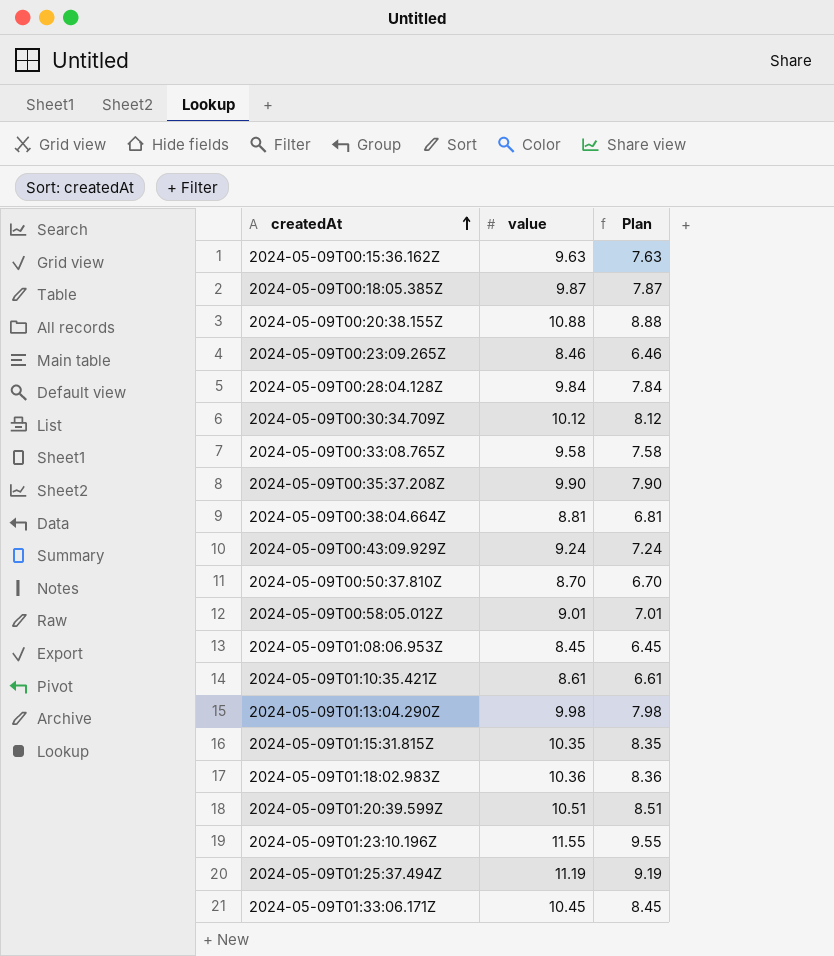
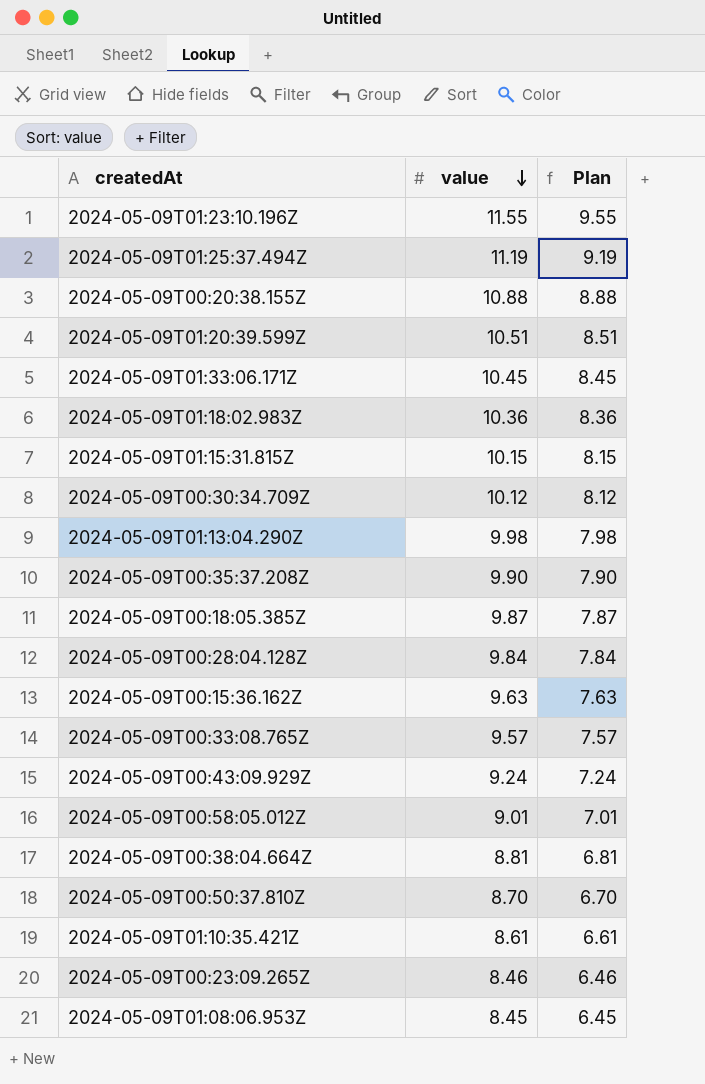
row order: createdAt ascending -> value descending
2024-05-09T01:15:31.815Z | value: 10.35 -> 10.15
2024-05-09T01:15:31.815Z | Plan: 8.35 -> 8.15
2024-05-09T00:33:08.765Z | value: 9.58 -> 9.57
2024-05-09T00:33:08.765Z | Plan: 7.58 -> 7.57

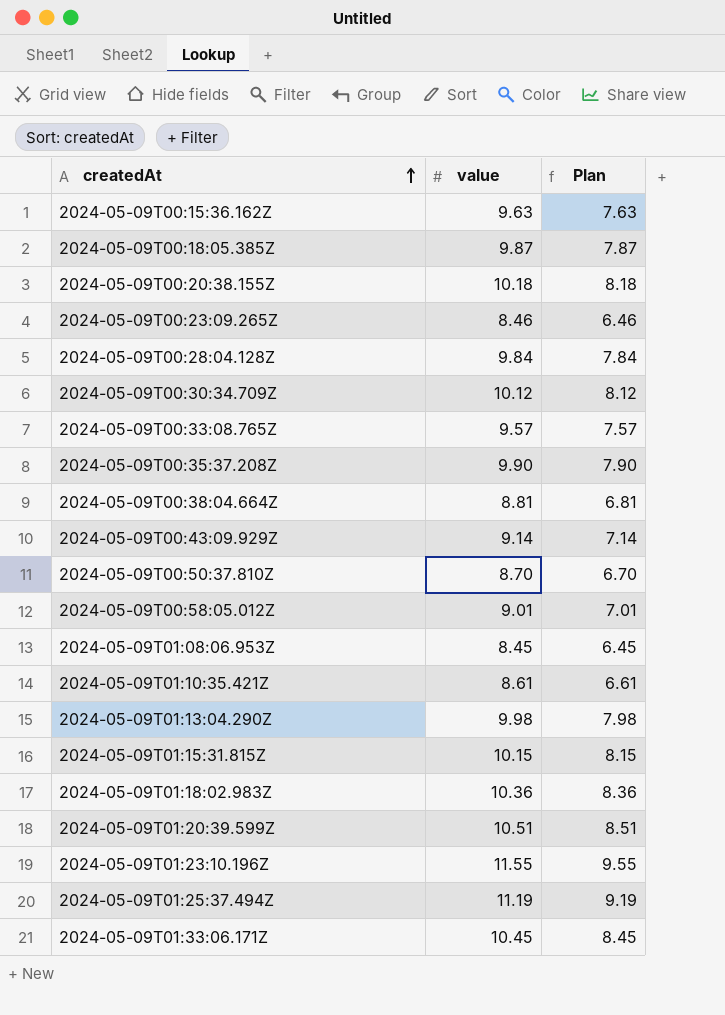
row order: value descending -> createdAt ascending
2024-05-09T00:20:38.155Z | value: 10.88 -> 10.18
2024-05-09T00:20:38.155Z | Plan: 8.88 -> 8.18
2024-05-09T00:43:09.929Z | value: 9.24 -> 9.14
2024-05-09T00:43:09.929Z | Plan: 7.24 -> 7.14

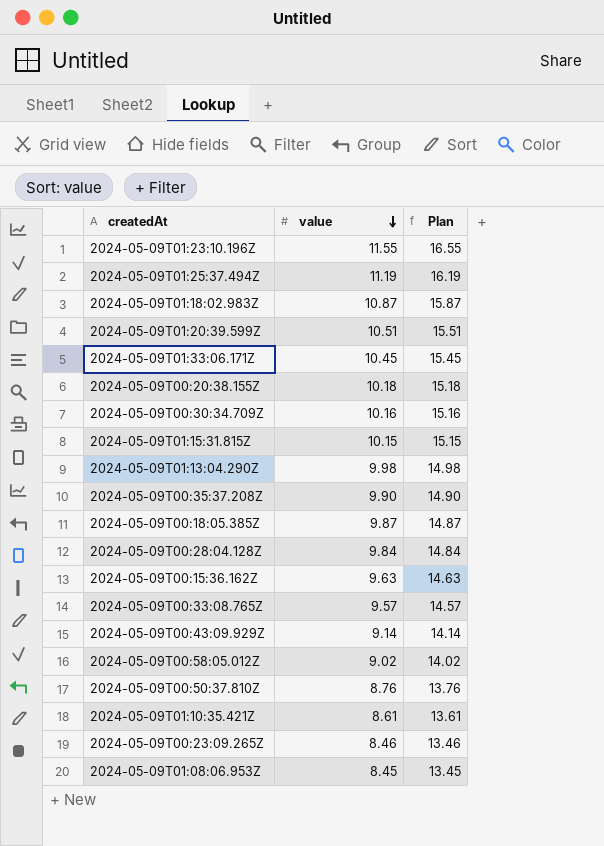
row order: createdAt ascending -> value descending
column Plan | formula: [value] - 2 -> [value] + 5
row 2024-05-09T00:38:04.664Z: 8.81 | 6.81 -> none
2024-05-09T01:18:02.983Z | value: 10.36 -> 10.87
2024-05-09T00:30:34.709Z | value: 10.12 -> 10.16
2024-05-09T00:58:05.012Z | value: 9.01 -> 9.02
2024-05-09T00:50:37.810Z | value: 8.70 -> 8.76

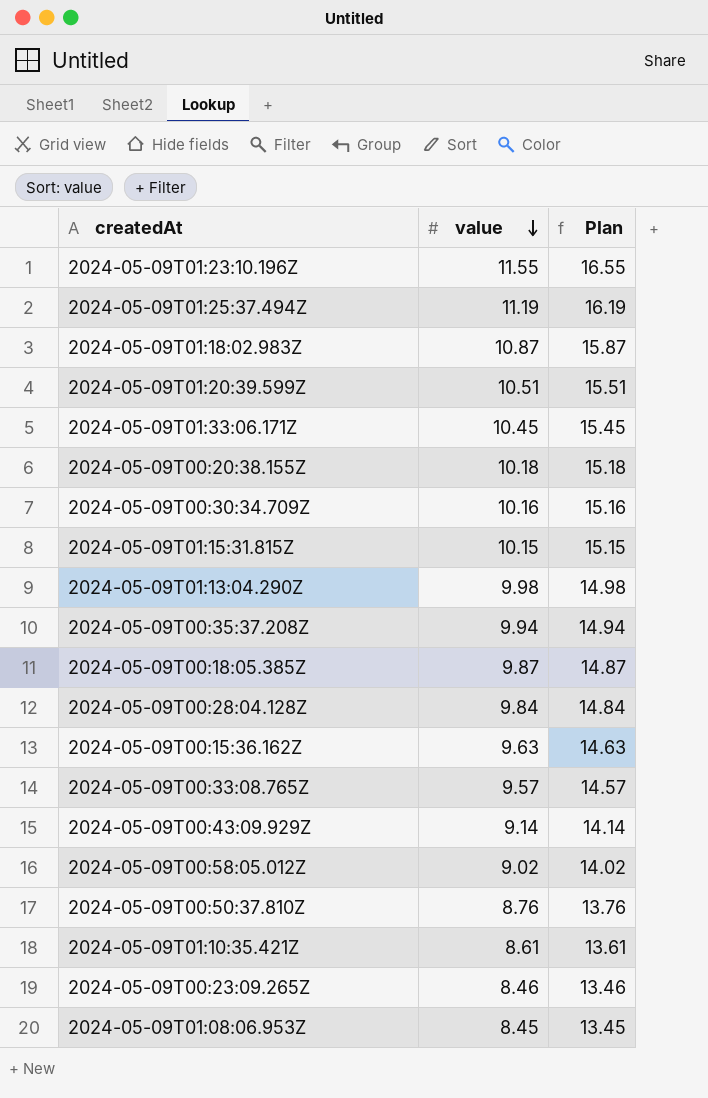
2024-05-09T00:35:37.208Z | value: 9.90 -> 9.94
2024-05-09T00:35:37.208Z | Plan: 14.90 -> 14.94

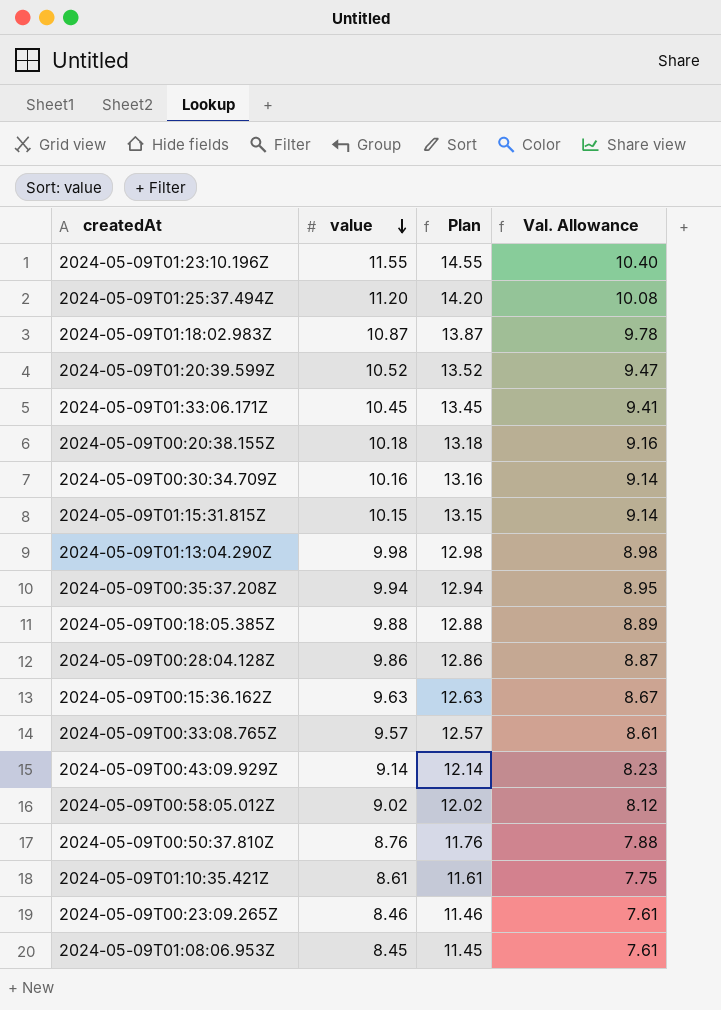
column Plan | formula: [value] + 5 -> [value] + 3
column Val. Allowance | formula: none -> [value] * 0.9
2024-05-09T01:25:37.494Z | value: 11.19 -> 11.20
2024-05-09T01:20:39.599Z | value: 10.51 -> 10.52
2024-05-09T00:18:05.385Z | value: 9.87 -> 9.88
2024-05-09T00:28:04.128Z | value: 9.84 -> 9.86

